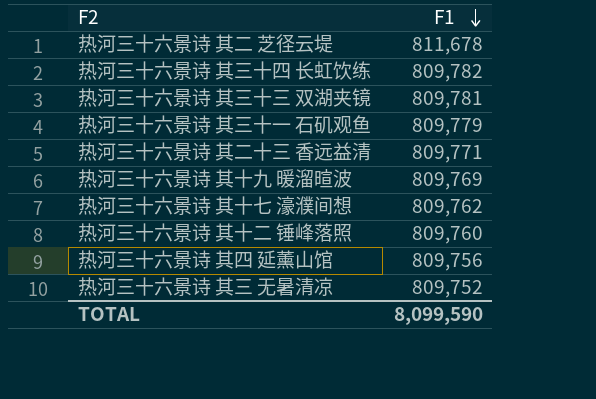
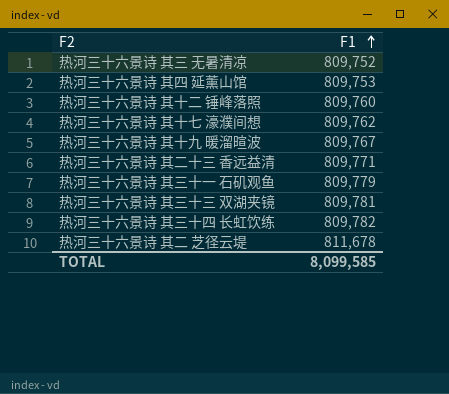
row order: F1 descending -> F1 ascending
热河三十六景诗 其四 延薰山馆 | F1: 809,756 -> 809,753
热河三十六景诗 其十九 暖溜暄波 | F1: 809,769 -> 809,767
TOTAL | F1: 8,099,590 -> 8,099,585

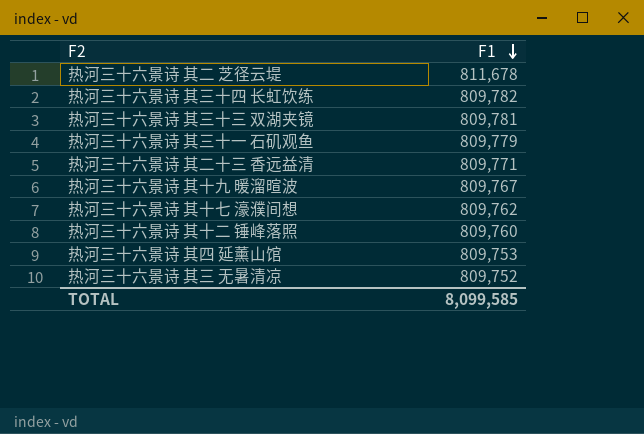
row order: F1 ascending -> F1 descending

